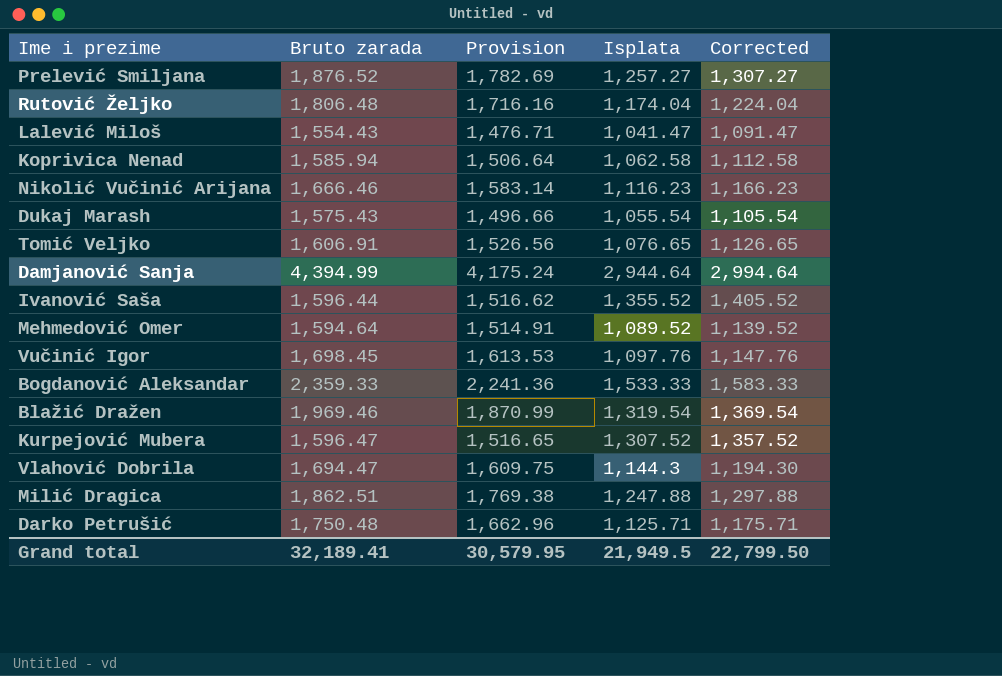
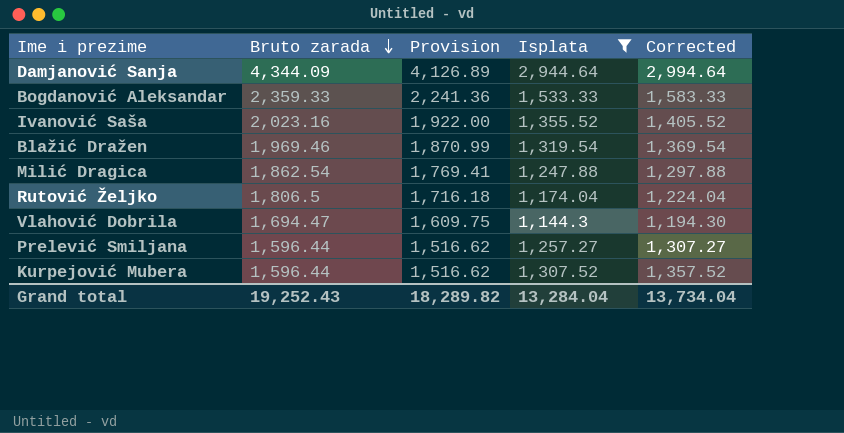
filter: none -> Isplata >= 1,144.3
row order: none -> Bruto zarada descending
Damjanović Sanja | Bruto zarada: 4,394.99 -> 4,344.09
Damjanović Sanja | Provision: 4,175.24 -> 4,126.89
Ivanović Saša | Bruto zarada: 1,596.44 -> 2,023.16
Ivanović Saša | Provision: 1,516.62 -> 1,922.00
Milić Dragica | Bruto zarada: 1,862.51 -> 1,862.54
Milić Dragica | Provision: 1,769.38 -> 1,769.41
Rutović Željko | Bruto zarada: 1,806.48 -> 1,806.5
Rutović Željko | Provision: 1,716.16 -> 1,716.18
Prelević Smiljana | Bruto zarada: 1,876.52 -> 1,596.44
Prelević Smiljana | Provision: 1,782.69 -> 1,516.62
Kurpejović Mubera | Bruto zarada: 1,596.47 -> 1,596.44
Kurpejović Mubera | Provision: 1,516.65 -> 1,516.62
Grand total | Bruto zarada: 32,189.41 -> 19,252.43
Grand total | Provision: 30,579.95 -> 18,289.82
Grand total | Isplata: 21,949.5 -> 13,284.04
Grand total | Corrected: 22,799.50 -> 13,734.04

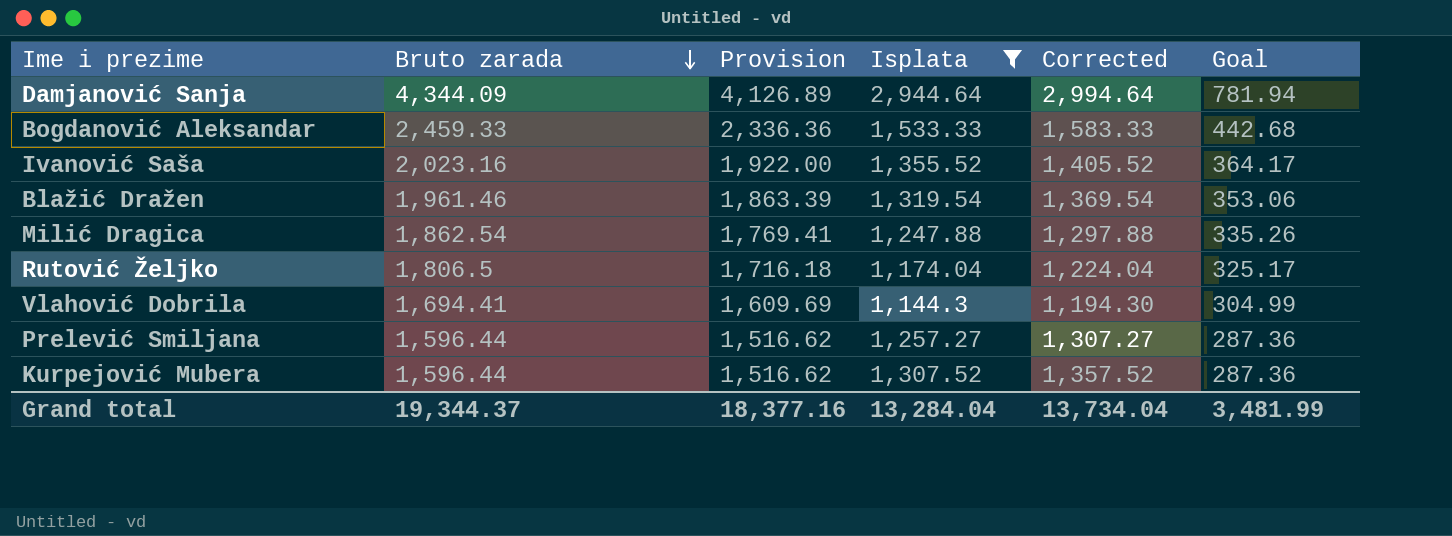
column Goal | formula: none -> [Bruto zarada] * 0.18
Bogdanović Aleksandar | Bruto zarada: 2,359.33 -> 2,459.33
Bogdanović Aleksandar | Provision: 2,241.36 -> 2,336.36
Blažić Dražen | Bruto zarada: 1,969.46 -> 1,961.46
Blažić Dražen | Provision: 1,870.99 -> 1,863.39
Vlahović Dobrila | Bruto zarada: 1,694.47 -> 1,694.41
Vlahović Dobrila | Provision: 1,609.75 -> 1,609.69
Grand total | Bruto zarada: 19,252.43 -> 19,344.37
Grand total | Provision: 18,289.82 -> 18,377.16

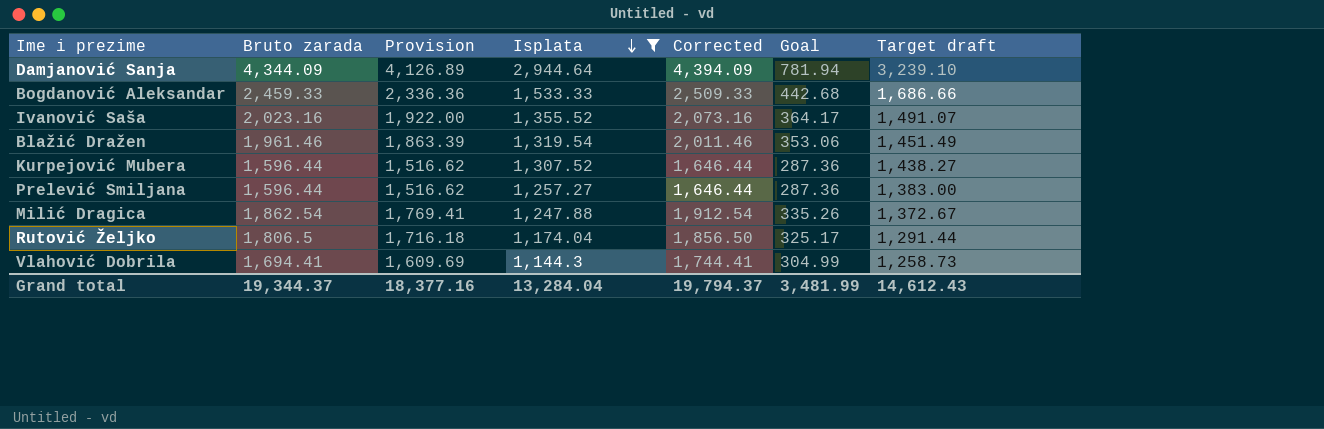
row order: Bruto zarada descending -> Isplata descending
column Corrected | formula: [Isplata] + 50 -> [Bruto zarada] + 50
column Target draft | formula: none -> [Isplata] * 1.1
Grand total | Corrected: 13,734.04 -> 19,794.37

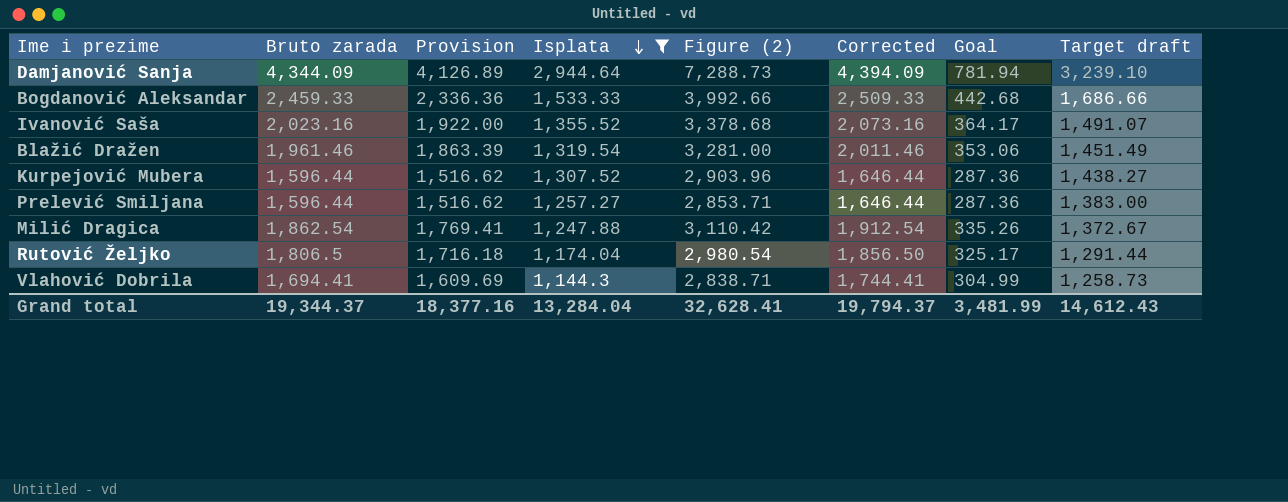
column Figure (2) | formula: none -> [Bruto zarada] + [Isplata]

